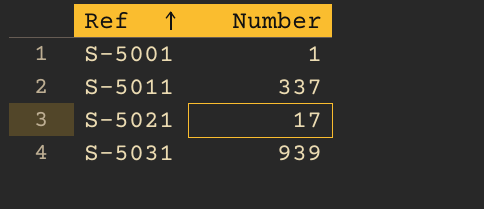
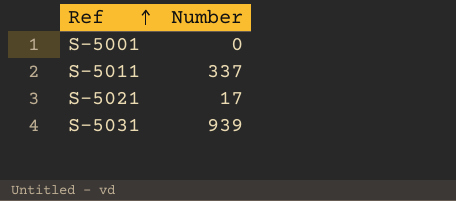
S-5001 | Number: 1 -> 0

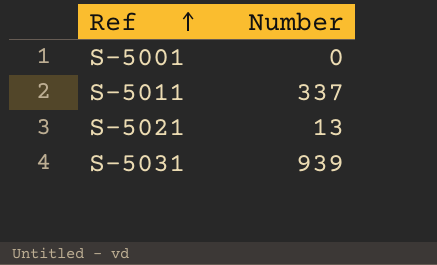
S-5021 | Number: 17 -> 13

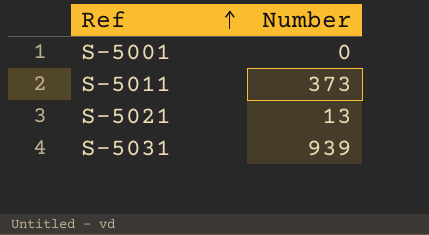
S-5011 | Number: 337 -> 373

